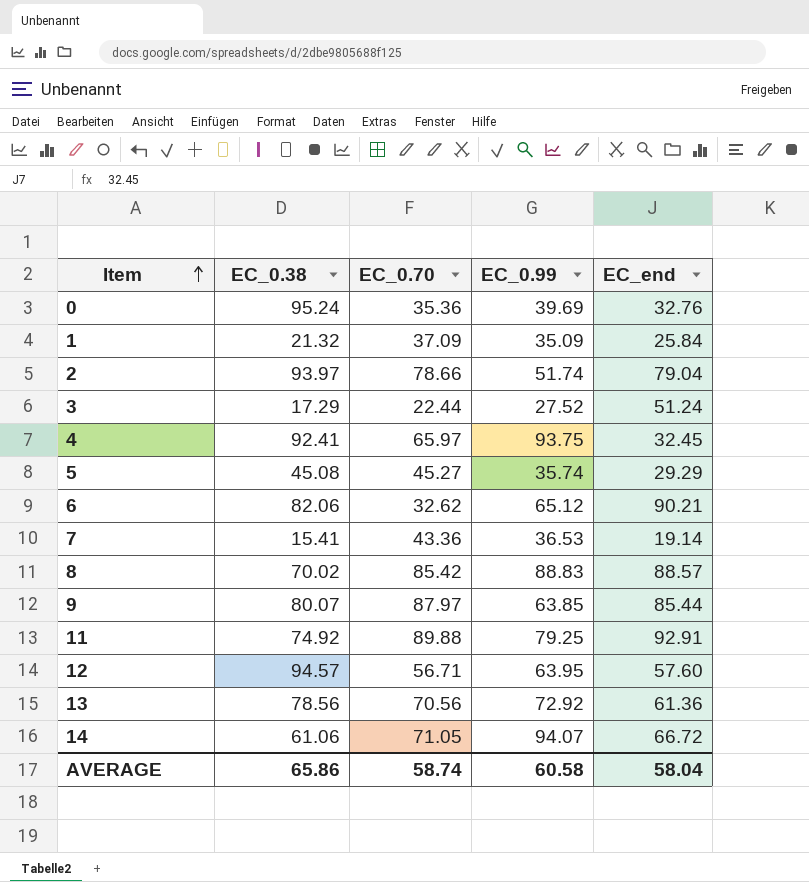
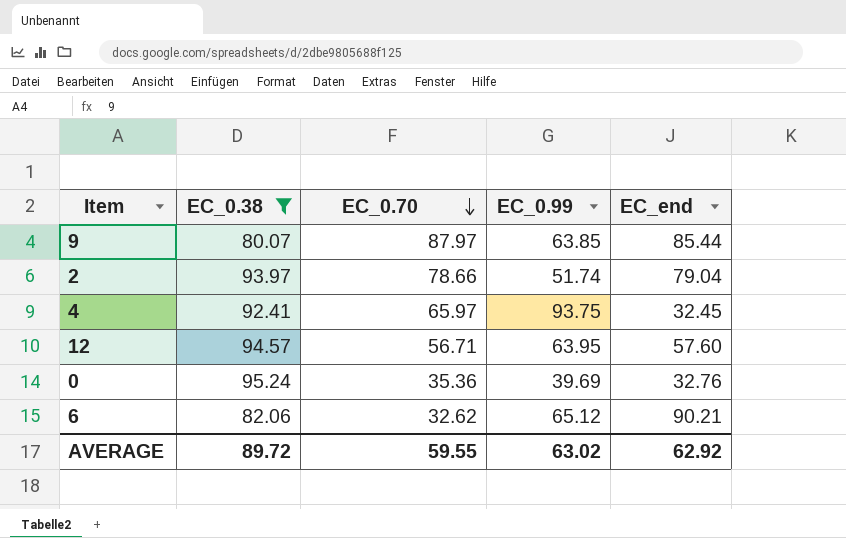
filter: none -> EC_0.38 >= 80.07
row order: Item ascending -> EC_0.70 descending
AVERAGE | EC_0.38: 65.86 -> 89.72
AVERAGE | EC_0.70: 58.74 -> 59.55
AVERAGE | EC_0.99: 60.58 -> 63.02
AVERAGE | EC_end: 58.04 -> 62.92

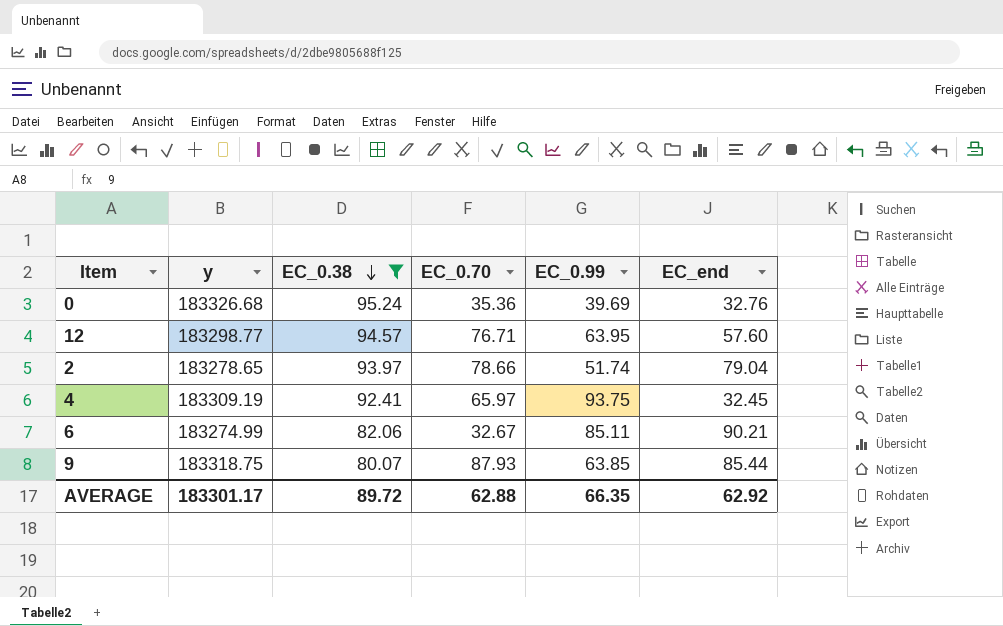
row order: EC_0.70 descending -> EC_0.38 descending
column y | position: none -> 2
12 | EC_0.70: 56.71 -> 76.71
6 | EC_0.70: 32.62 -> 32.67
6 | EC_0.99: 65.12 -> 85.11
9 | EC_0.70: 87.97 -> 87.93
AVERAGE | EC_0.70: 59.55 -> 62.88
AVERAGE | EC_0.99: 63.02 -> 66.35

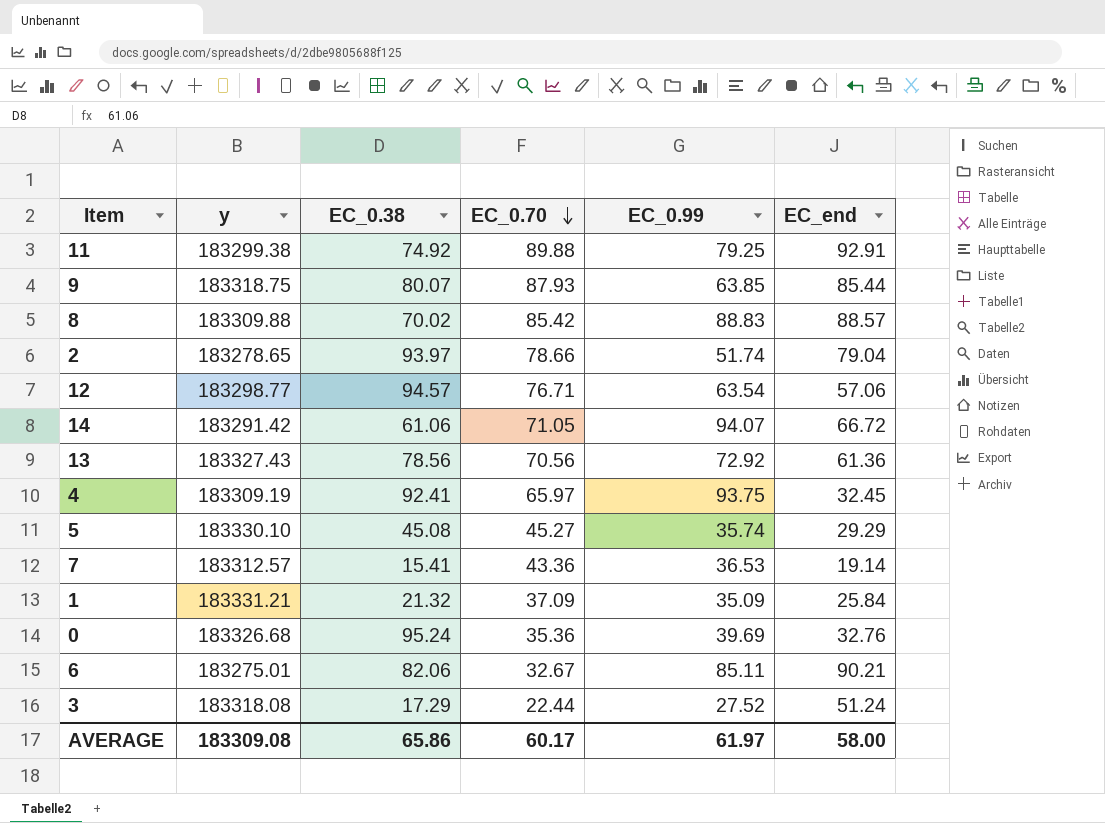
filter: EC_0.38 >= 80.07 -> none
row order: EC_0.38 descending -> EC_0.70 descending
12 | EC_0.99: 63.95 -> 63.54
12 | EC_end: 57.60 -> 57.06
6 | y: 183274.99 -> 183275.01
AVERAGE | y: 183301.17 -> 183309.08
AVERAGE | EC_0.38: 89.72 -> 65.86
AVERAGE | EC_0.70: 62.88 -> 60.17
AVERAGE | EC_0.99: 66.35 -> 61.97
AVERAGE | EC_end: 62.92 -> 58.00

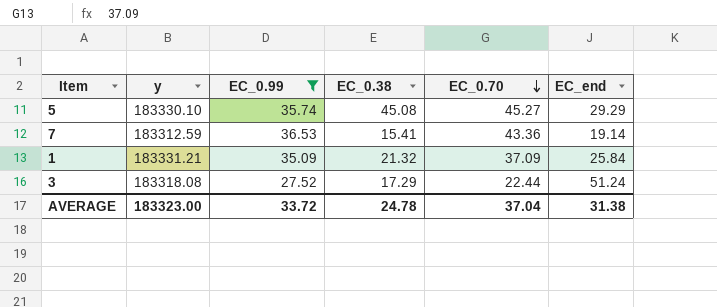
filter: none -> EC_0.99 <= 36.53
column EC_0.99 | position: 5 -> 3
7 | y: 183312.57 -> 183312.59
AVERAGE | y: 183309.08 -> 183323.00
AVERAGE | EC_0.99: 61.97 -> 33.72
AVERAGE | EC_0.38: 65.86 -> 24.78
AVERAGE | EC_0.70: 60.17 -> 37.04
AVERAGE | EC_end: 58.00 -> 31.38

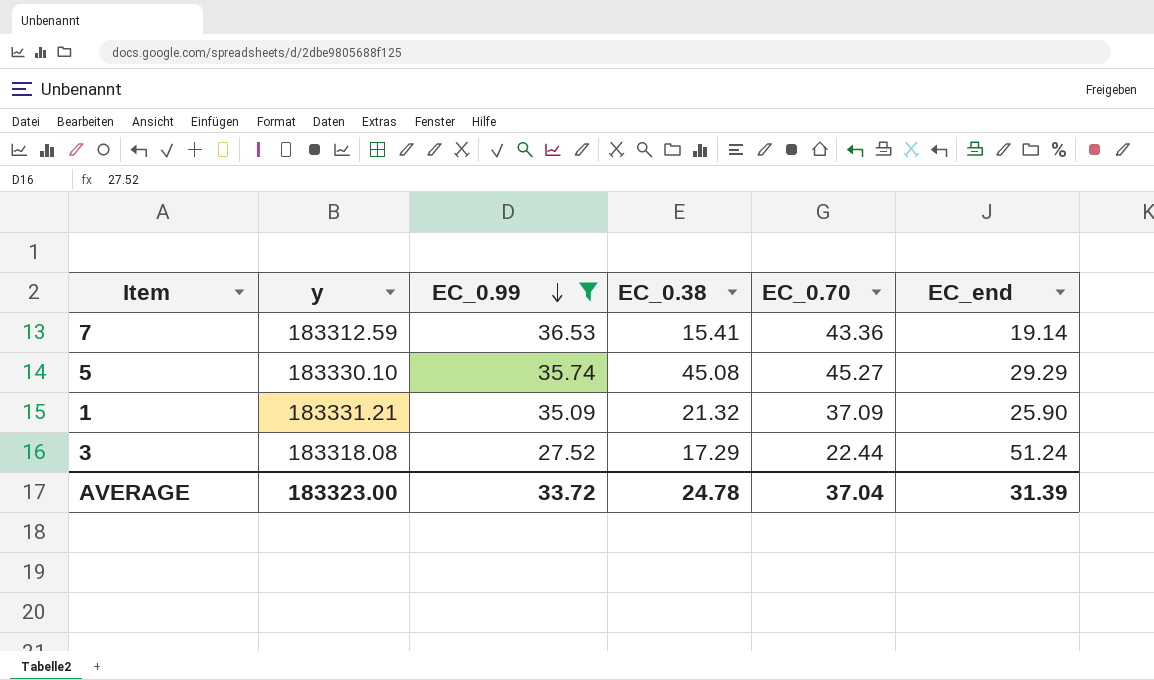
row order: EC_0.70 descending -> EC_0.99 descending
1 | EC_end: 25.84 -> 25.90
AVERAGE | EC_end: 31.38 -> 31.39

